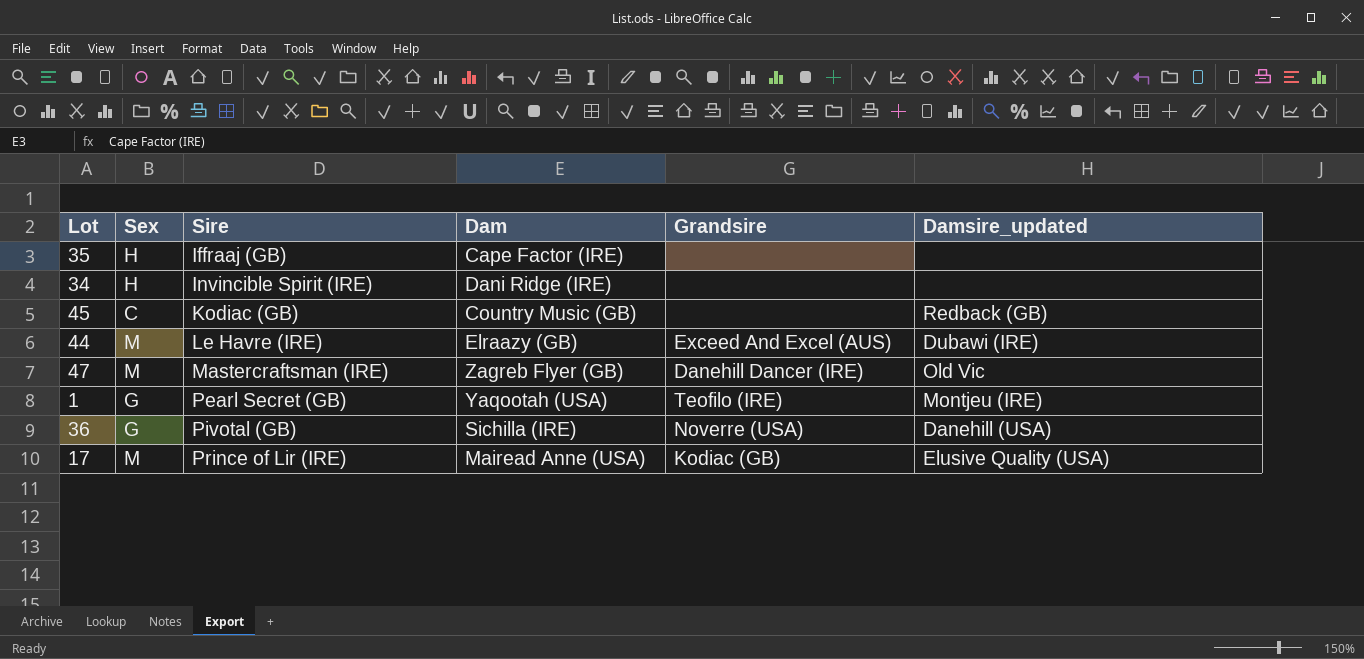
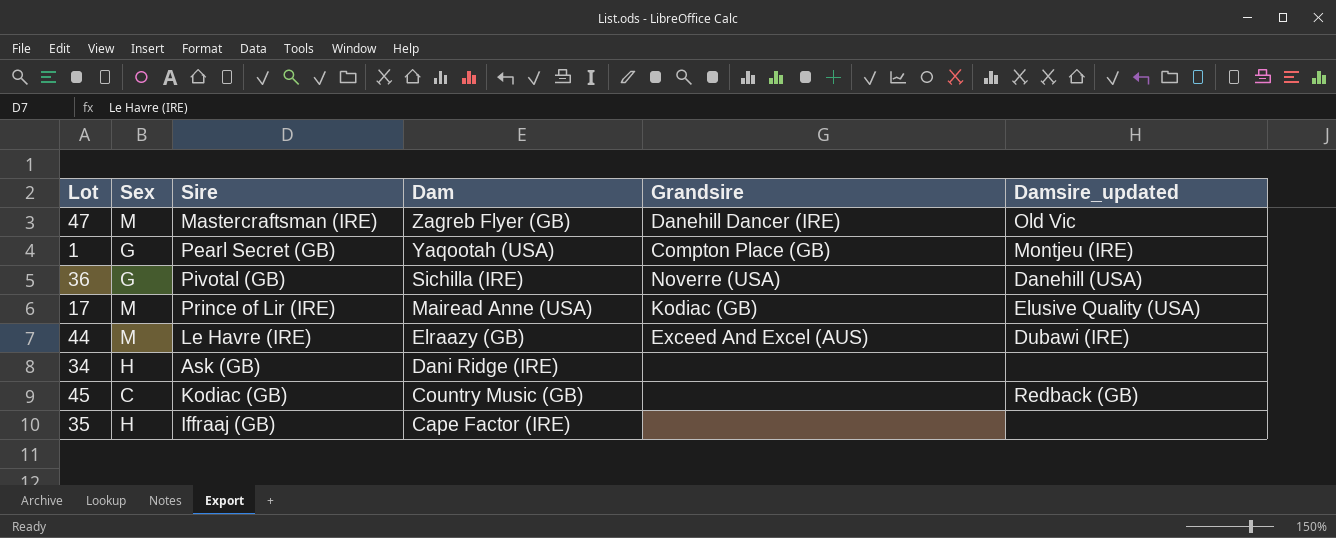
row order: Sire ascending -> Dam descending
1 | Grandsire: Teofilo (IRE) -> Compton Place (GB)
34 | Sire: Invincible Spirit (IRE) -> Ask (GB)

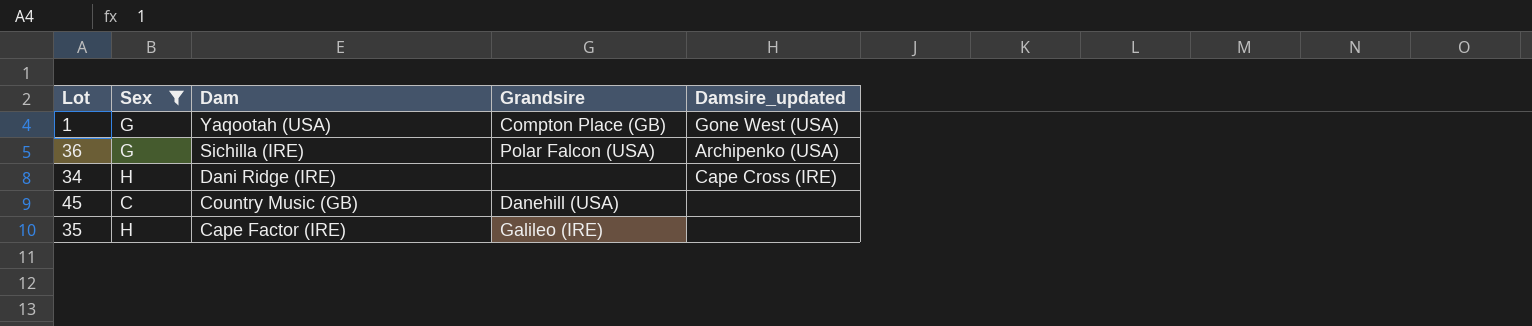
filter: none -> Sex != M
column Sire | position: 3 -> none
1 | Damsire_updated: Montjeu (IRE) -> Gone West (USA)
36 | Grandsire: Noverre (USA) -> Polar Falcon (USA)
36 | Damsire_updated: Danehill (USA) -> Archipenko (USA)
34 | Damsire_updated: none -> Cape Cross (IRE)
45 | Grandsire: none -> Danehill (USA)
45 | Damsire_updated: Redback (GB) -> none
35 | Grandsire: none -> Galileo (IRE)

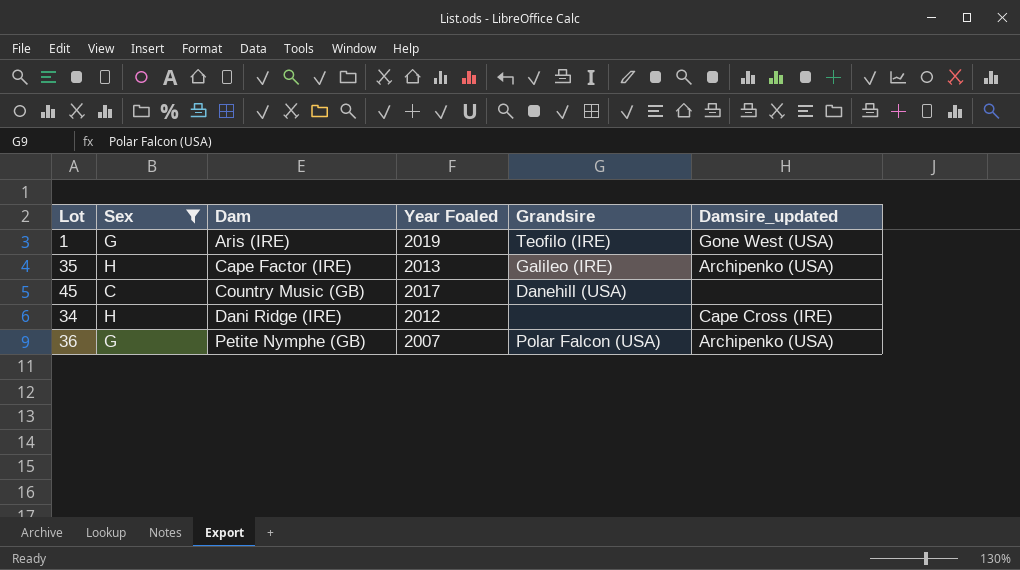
row order: Dam descending -> Dam ascending
column Year Foaled | position: none -> 4
1 | Dam: Yaqootah (USA) -> Aris (IRE)
1 | Grandsire: Compton Place (GB) -> Teofilo (IRE)
35 | Damsire_updated: none -> Archipenko (USA)
36 | Dam: Sichilla (IRE) -> Petite Nymphe (GB)

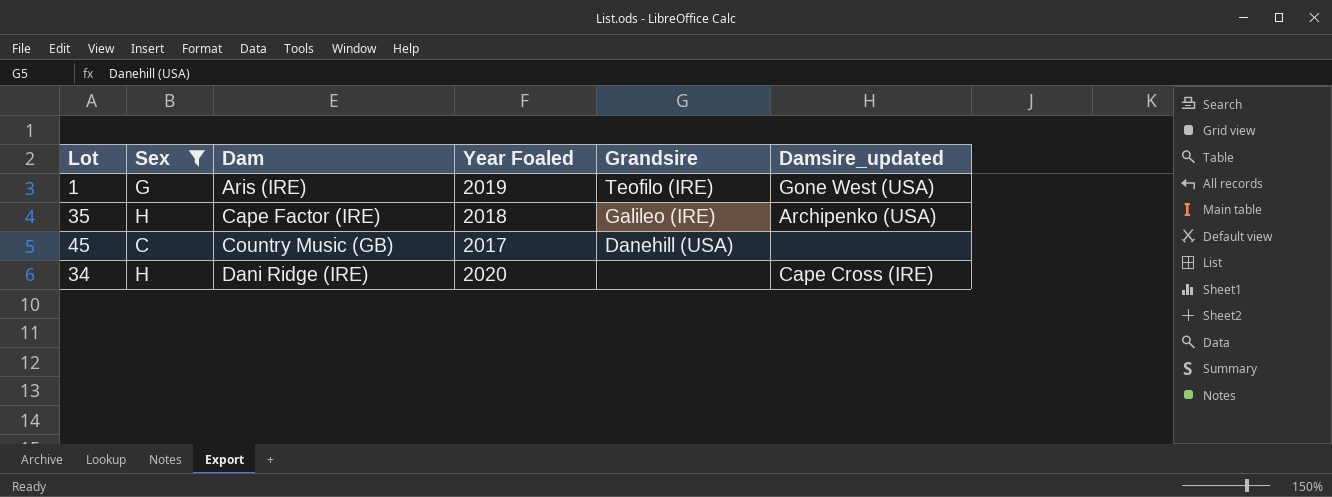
row 36: G | Petite Nymphe (GB) | 2007 | Polar Falcon (USA) | Archipenko (USA) -> none
35 | Year Foaled: 2013 -> 2018
34 | Year Foaled: 2012 -> 2020

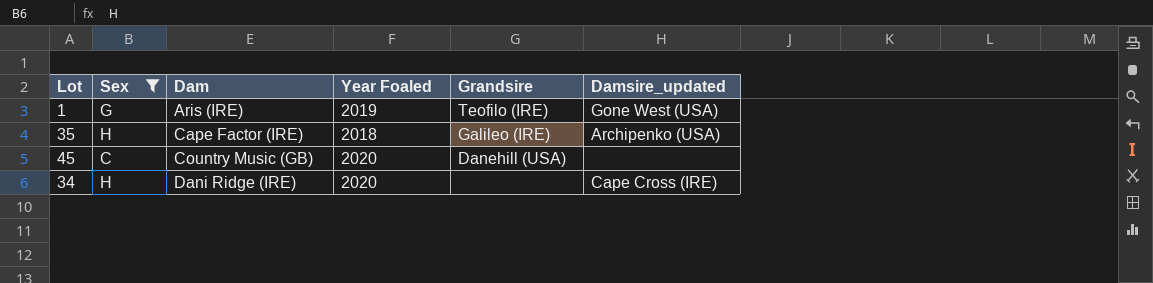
45 | Year Foaled: 2017 -> 2020

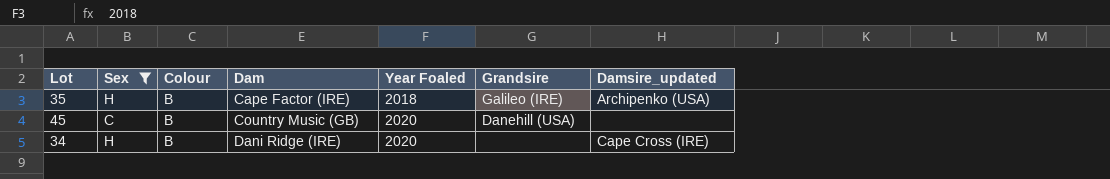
column Colour | position: none -> 3
row 1: G | Aris (IRE) | 2019 | Teofilo (IRE) | Gone West (USA) -> none

